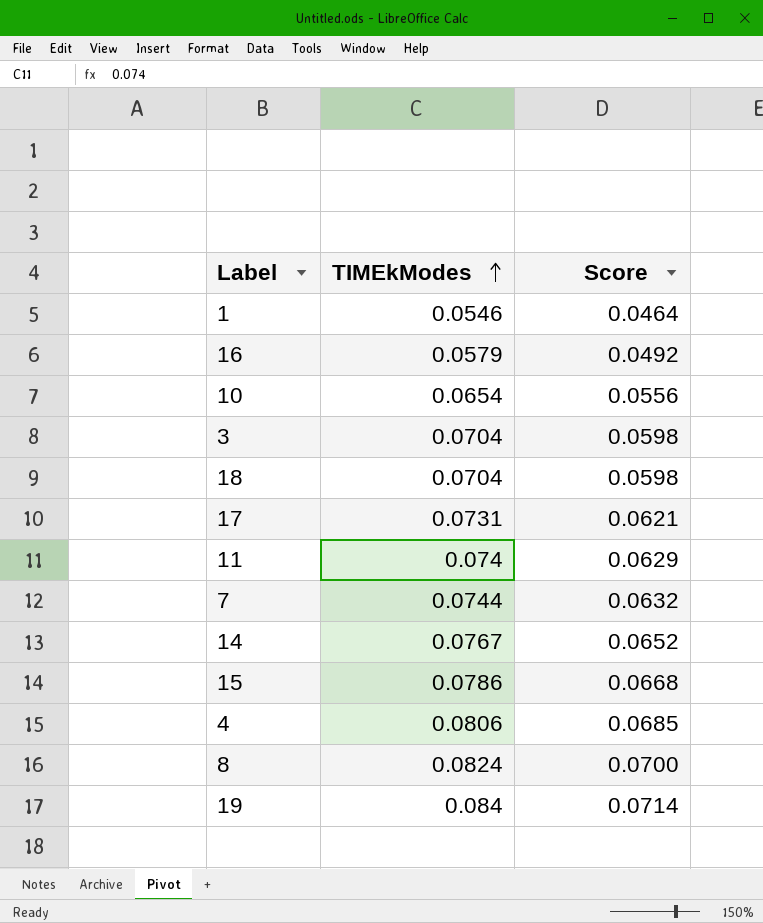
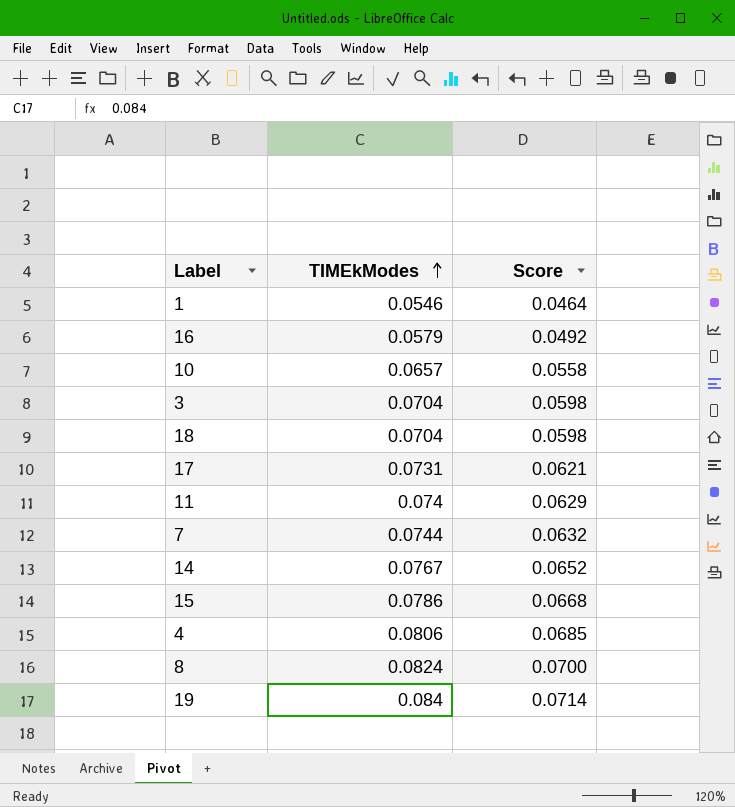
10 | TIMEkModes: 0.0654 -> 0.0657
10 | Score: 0.0556 -> 0.0558

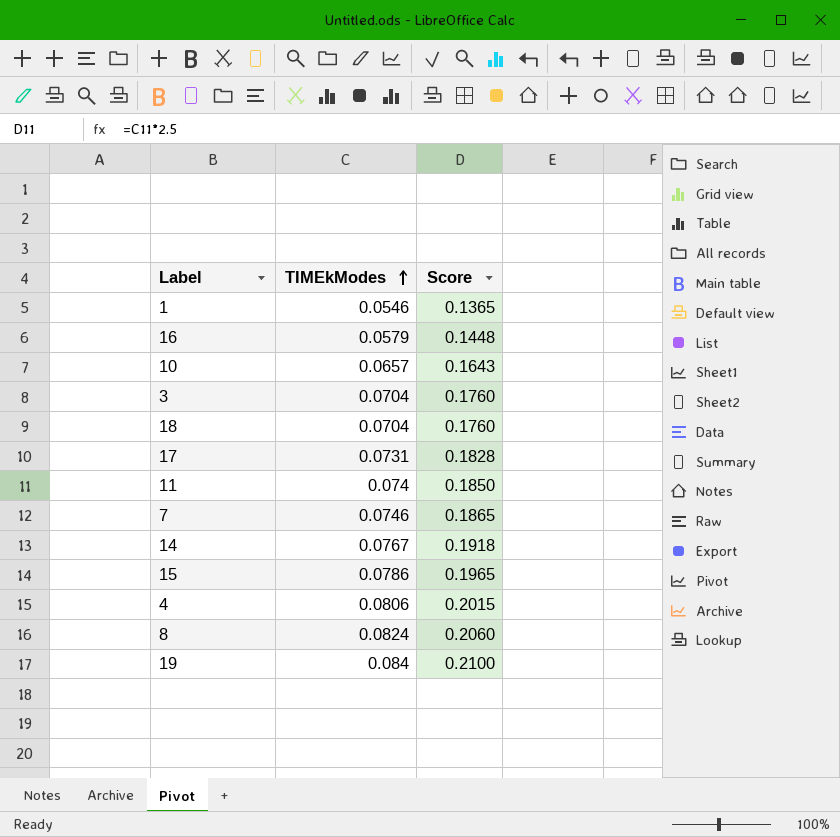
column Score | formula: [TIMEkModes] * 0.85 -> [TIMEkModes] * 2.5
7 | TIMEkModes: 0.0744 -> 0.0746

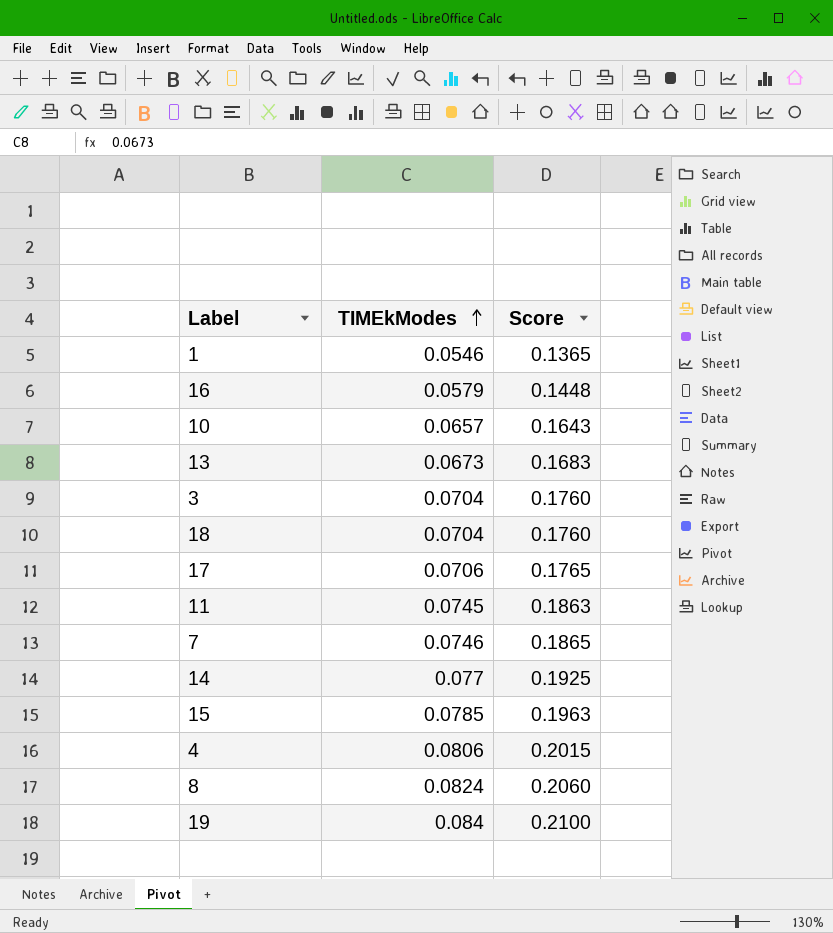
row 13: none -> 0.0673 | 0.1683
17 | TIMEkModes: 0.0731 -> 0.0706
17 | Score: 0.1828 -> 0.1765
11 | TIMEkModes: 0.074 -> 0.0745
11 | Score: 0.1850 -> 0.1863
14 | TIMEkModes: 0.0767 -> 0.077
14 | Score: 0.1918 -> 0.1925
15 | TIMEkModes: 0.0786 -> 0.0785
15 | Score: 0.1965 -> 0.1963

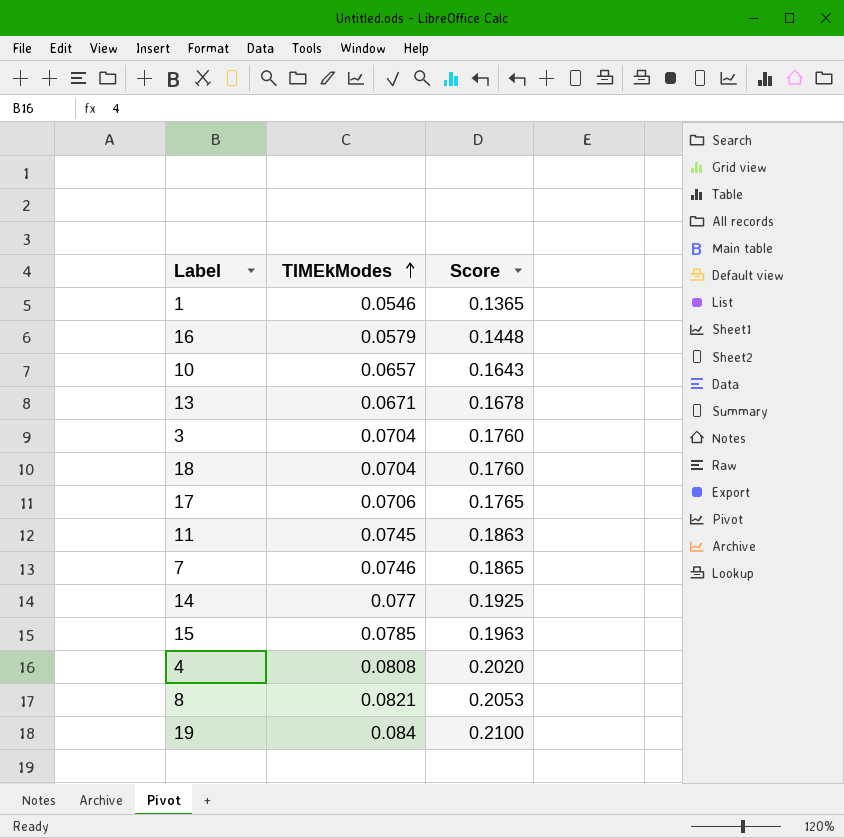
13 | TIMEkModes: 0.0673 -> 0.0671
13 | Score: 0.1683 -> 0.1678
4 | TIMEkModes: 0.0806 -> 0.0808
4 | Score: 0.2015 -> 0.2020
8 | TIMEkModes: 0.0824 -> 0.0821
8 | Score: 0.2060 -> 0.2053

